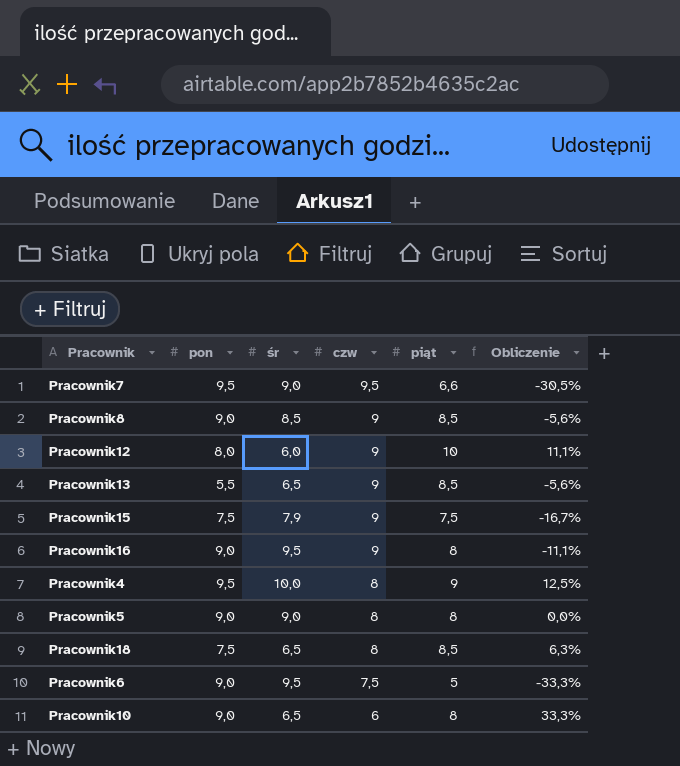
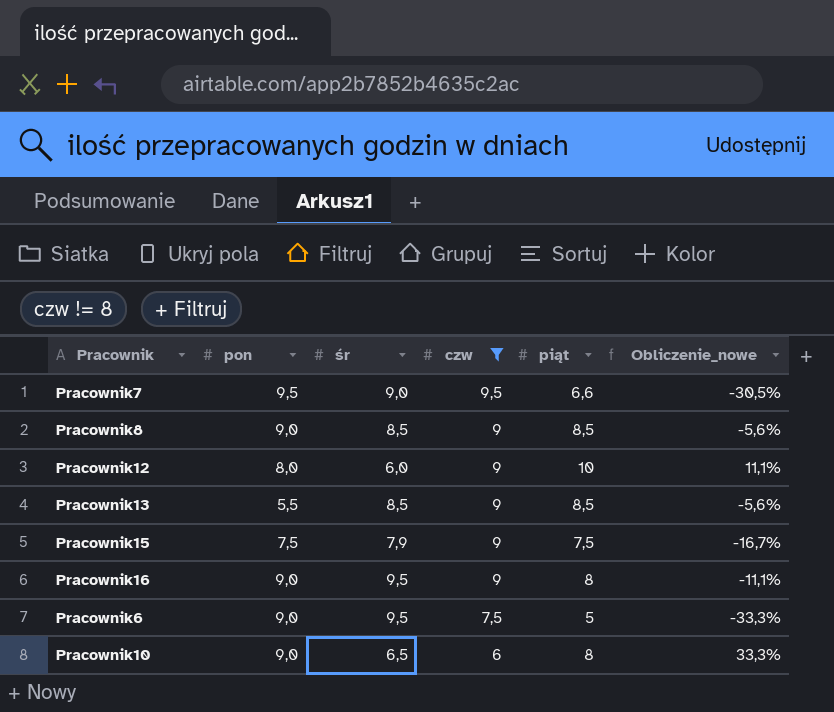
filter: none -> czw != 8
column name: Obliczenie -> Obliczenie_nowe
Pracownik13 | śr: 6,5 -> 8,5

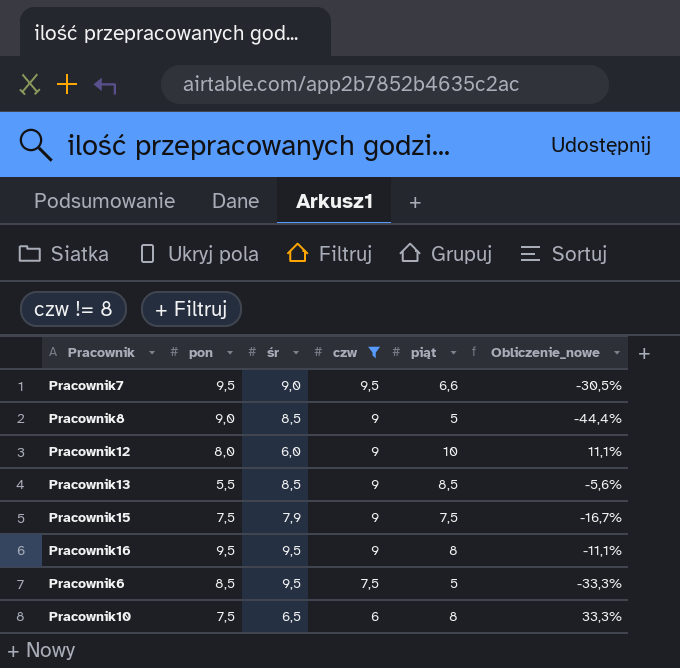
Pracownik8 | piąt: 8,5 -> 5
Pracownik8 | Obliczenie_nowe: -5,6% -> -44,4%
Pracownik16 | pon: 9,0 -> 9,5
Pracownik6 | pon: 9,0 -> 8,5
Pracownik10 | pon: 9,0 -> 7,5

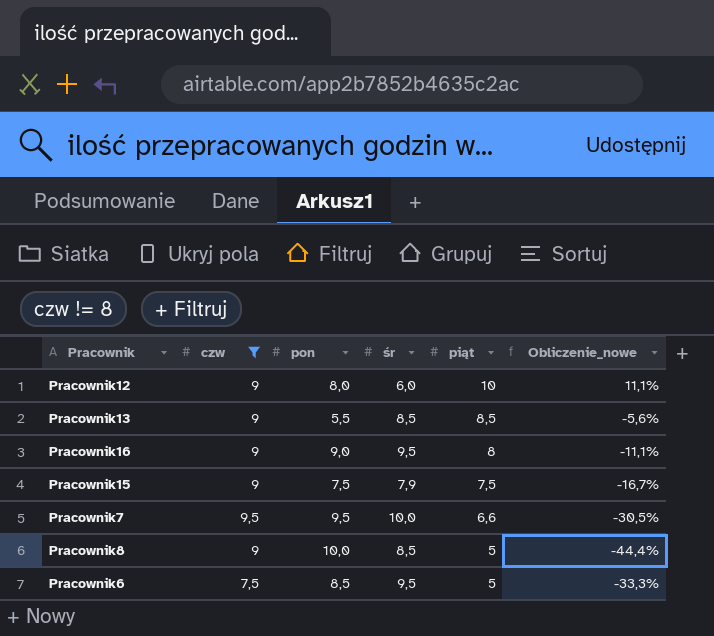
row order: czw descending -> piąt descending
column czw | position: 4 -> 2
row Pracownik10: 7,5 | 6,5 | 6 | 8 | 33,3% -> none
Pracownik16 | pon: 9,5 -> 9,0
Pracownik7 | śr: 9,0 -> 10,0
Pracownik8 | pon: 9,0 -> 10,0

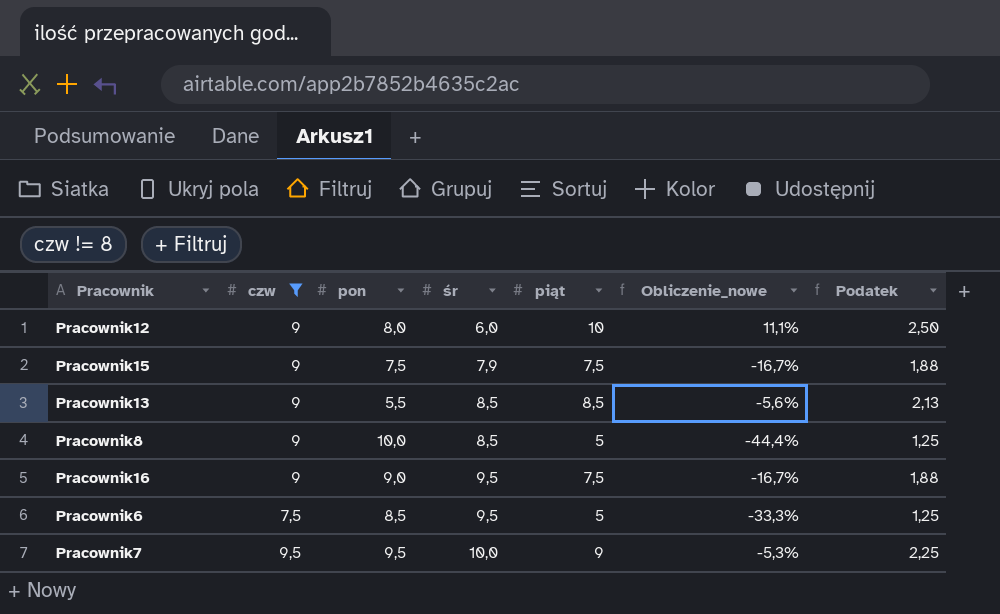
row order: piąt descending -> śr ascending
column Podatek | formula: none -> [piąt] * 0,25
Pracownik16 | piąt: 8 -> 7,5
Pracownik16 | Obliczenie_nowe: -11,1% -> -16,7%
Pracownik7 | piąt: 6,6 -> 9
Pracownik7 | Obliczenie_nowe: -30,5% -> -5,3%

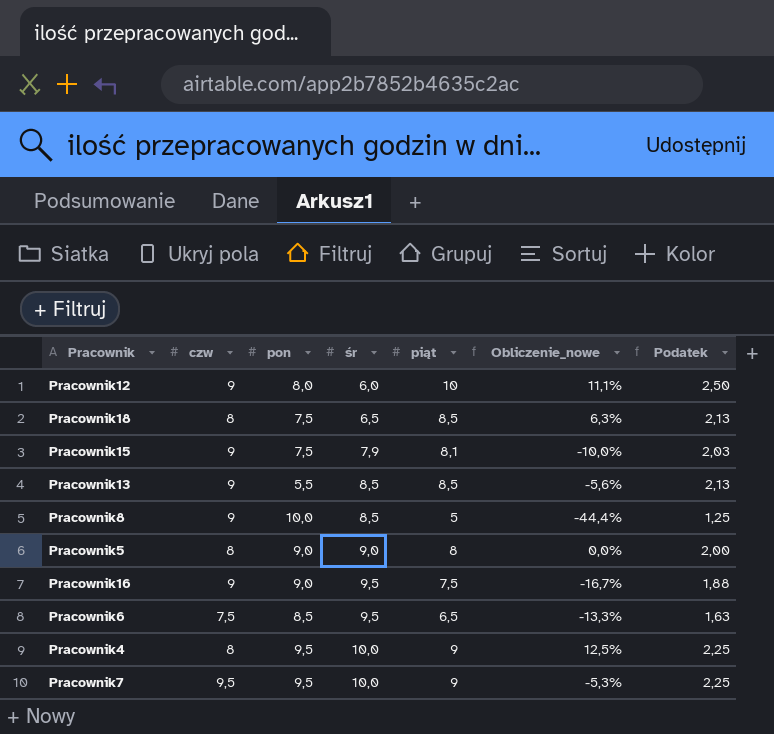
filter: czw != 8 -> none
Pracownik15 | piąt: 7,5 -> 8,1
Pracownik15 | Obliczenie_nowe: -16,7% -> -10,0%
Pracownik15 | Podatek: 1,88 -> 2,03
Pracownik6 | piąt: 5 -> 6,5
Pracownik6 | Obliczenie_nowe: -33,3% -> -13,3%
Pracownik6 | Podatek: 1,25 -> 1,63

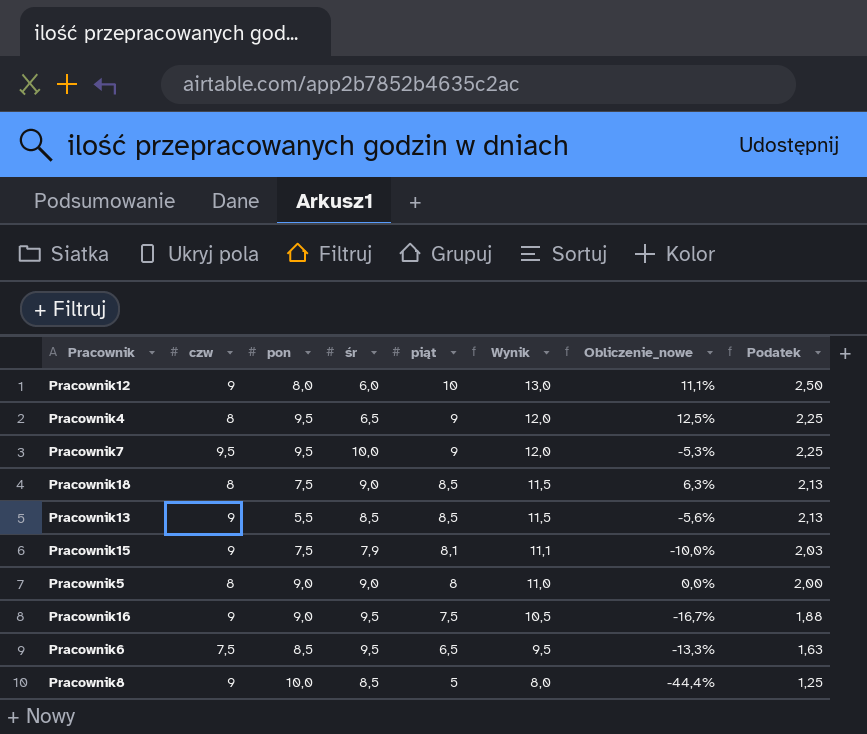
row order: śr ascending -> piąt descending
column Wynik | formula: none -> [piąt] + 3
Pracownik4 | śr: 10,0 -> 6,5
Pracownik18 | śr: 6,5 -> 9,0

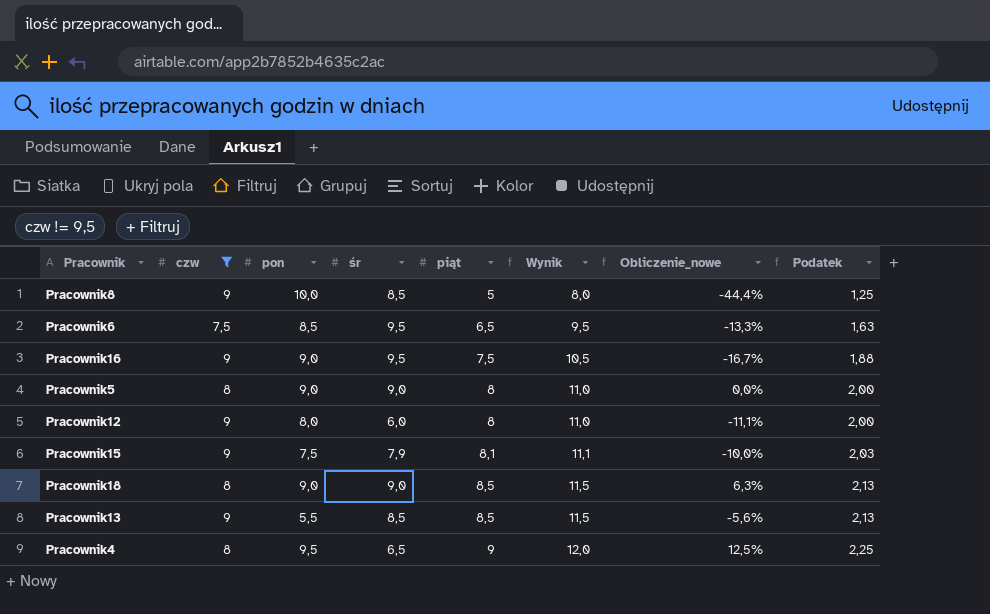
filter: none -> czw != 9,5
row order: piąt descending -> piąt ascending
Pracownik12 | piąt: 10 -> 8
Pracownik12 | Wynik: 13,0 -> 11,0
Pracownik12 | Obliczenie_nowe: 11,1% -> -11,1%
Pracownik12 | Podatek: 2,50 -> 2,00
Pracownik18 | pon: 7,5 -> 9,0

